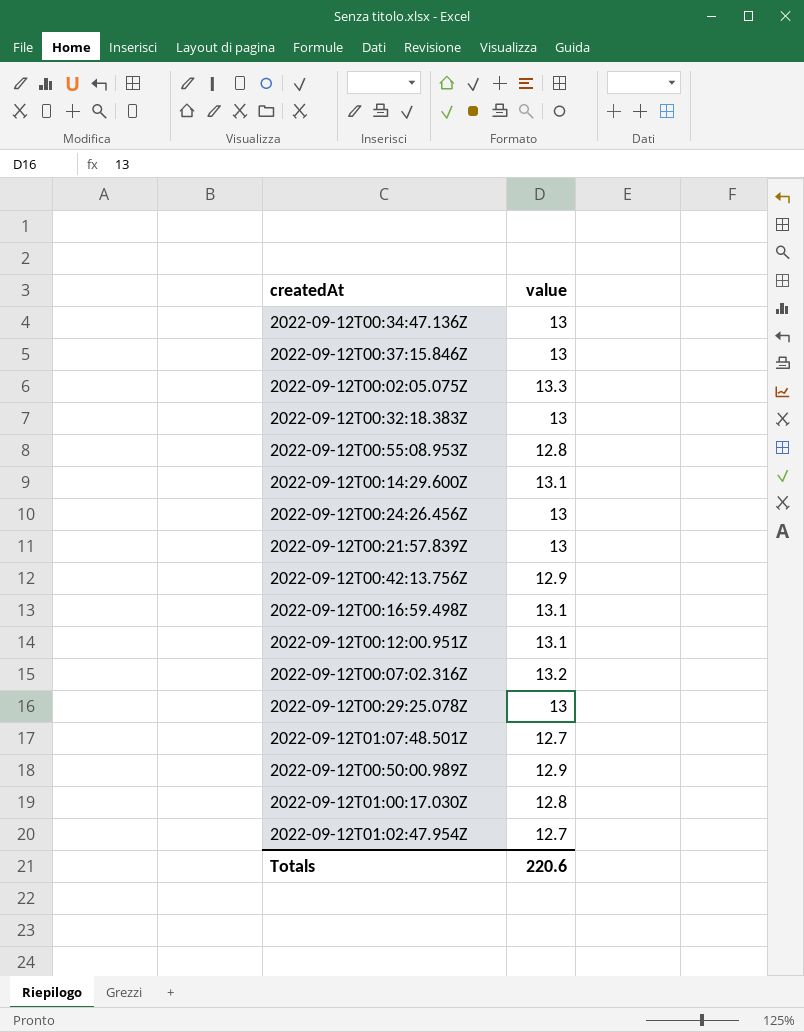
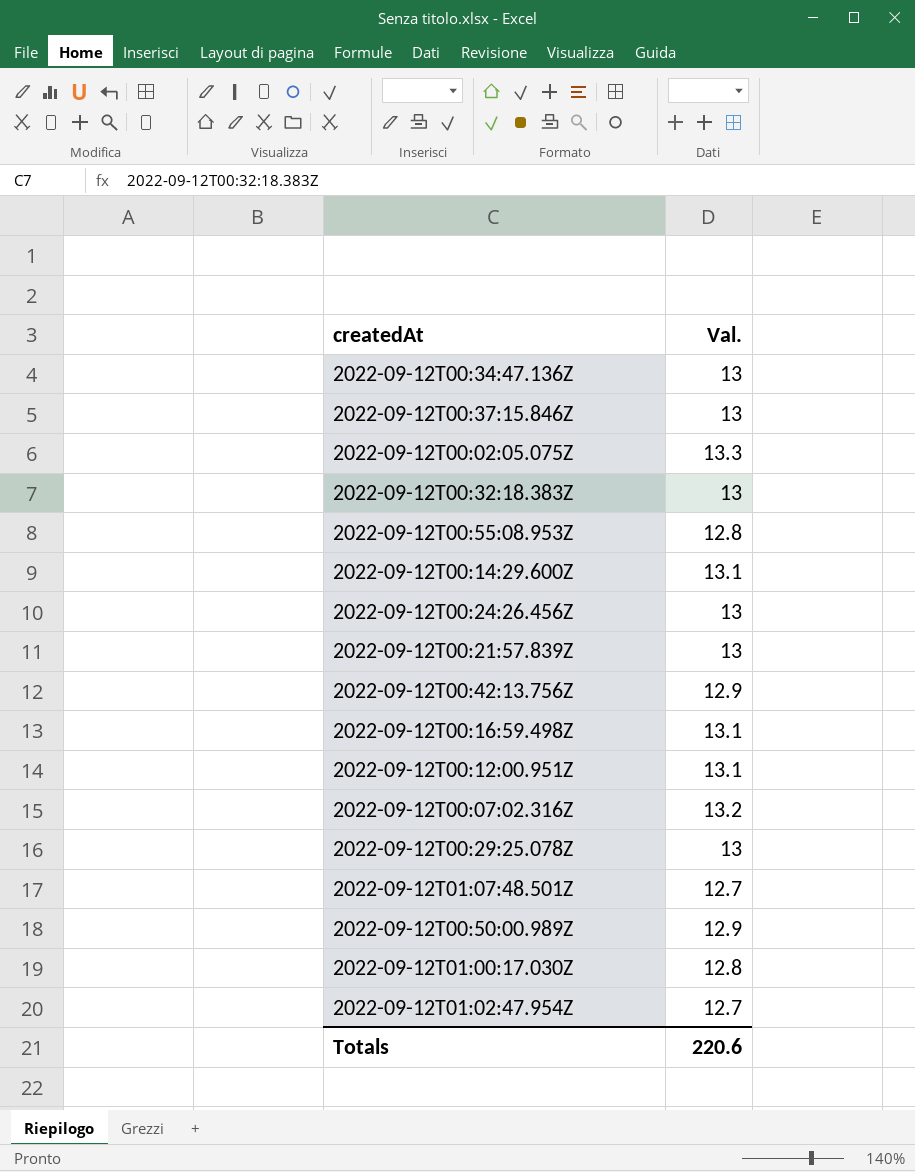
column name: value -> Val.

